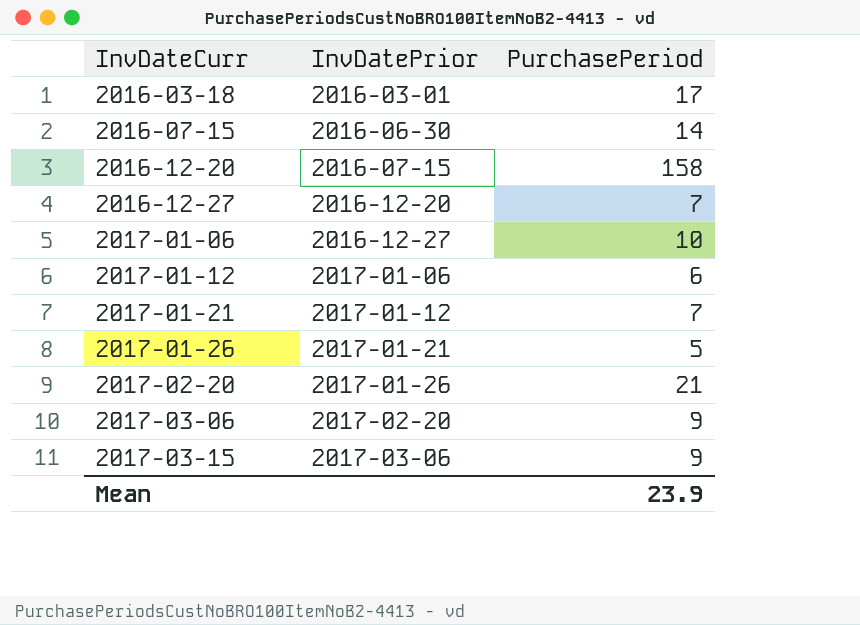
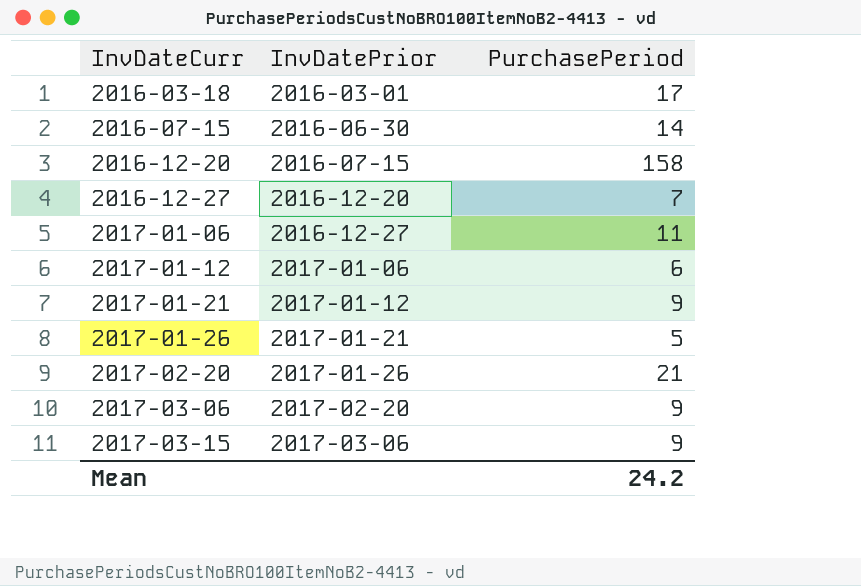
2017-01-06 | PurchasePeriod: 10 -> 11
2017-01-21 | PurchasePeriod: 7 -> 9
Mean | PurchasePeriod: 23.9 -> 24.2

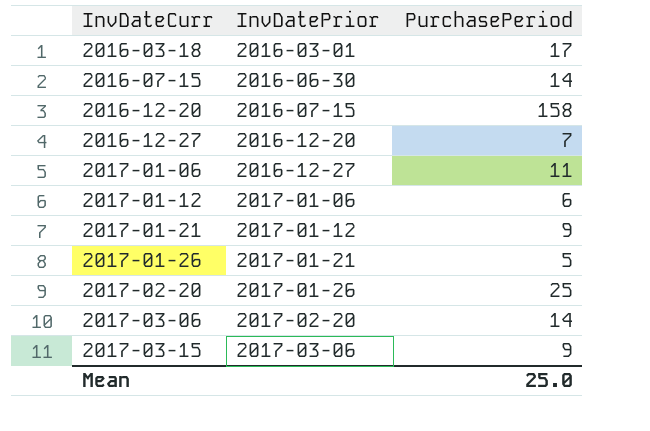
2017-02-20 | PurchasePeriod: 21 -> 25
2017-03-06 | PurchasePeriod: 9 -> 14
Mean | PurchasePeriod: 24.2 -> 25.0

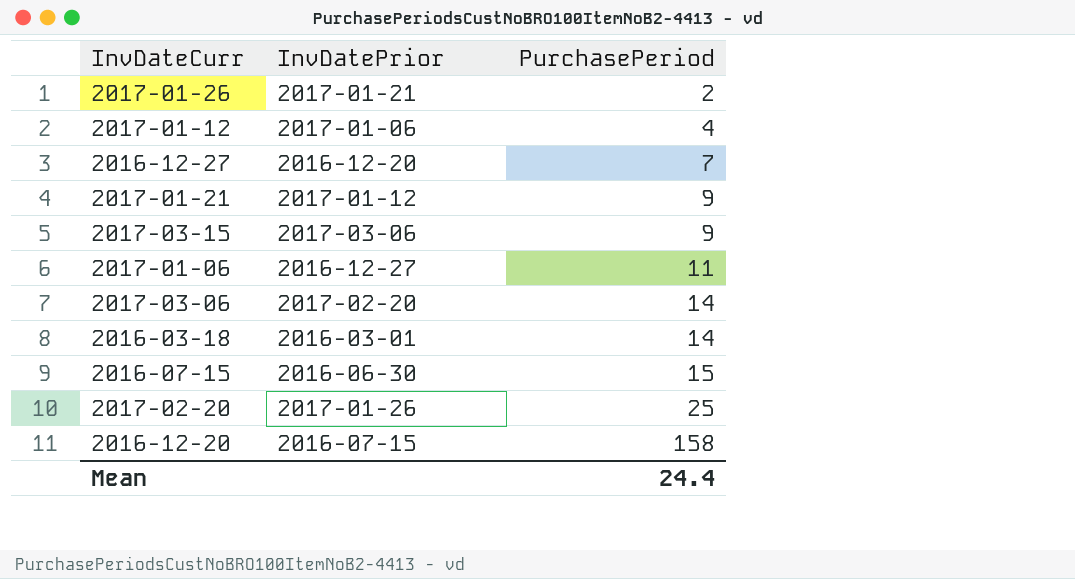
row order: InvDateCurr ascending -> PurchasePeriod ascending
2017-01-26 | PurchasePeriod: 5 -> 2
2017-01-12 | PurchasePeriod: 6 -> 4
2016-03-18 | PurchasePeriod: 17 -> 14
2016-07-15 | PurchasePeriod: 14 -> 15
Mean | PurchasePeriod: 25.0 -> 24.4

